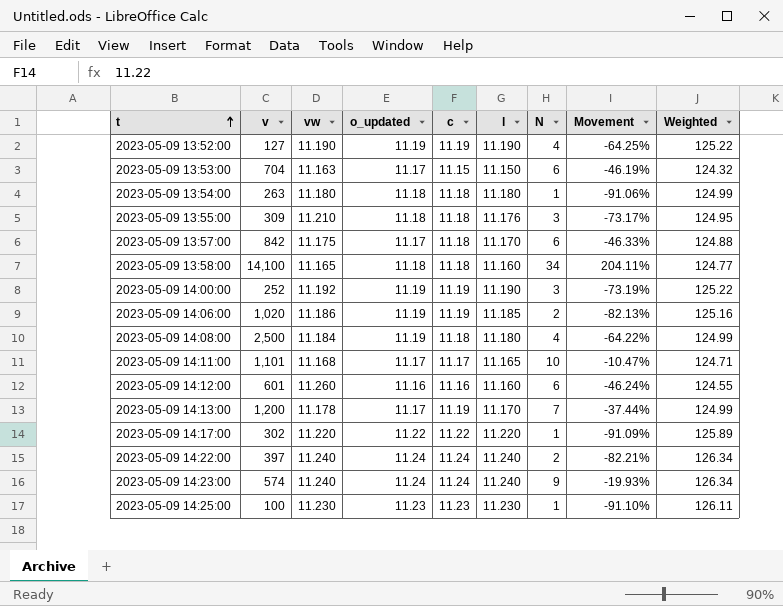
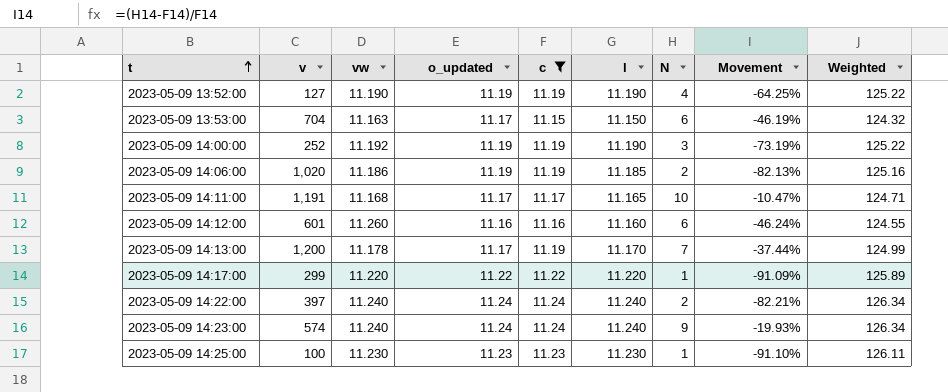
filter: none -> c != 11.18
2023-05-09 14:11:00 | v: 1,101 -> 1,191
2023-05-09 14:17:00 | v: 302 -> 299

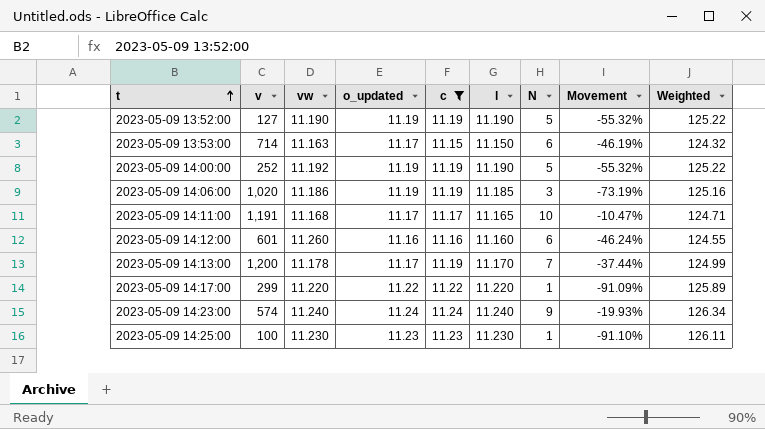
row 2023-05-09 14:22:00: 397 | 11.240 | 11.24 | 11.24 | 11.240 | 2 | -82.21% | 126.34 -> none
2023-05-09 13:52:00 | N: 4 -> 5
2023-05-09 13:52:00 | Movement: -64.25% -> -55.32%
2023-05-09 13:53:00 | v: 704 -> 714
2023-05-09 14:00:00 | N: 3 -> 5
2023-05-09 14:00:00 | Movement: -73.19% -> -55.32%
2023-05-09 14:06:00 | N: 2 -> 3
2023-05-09 14:06:00 | Movement: -82.13% -> -73.19%

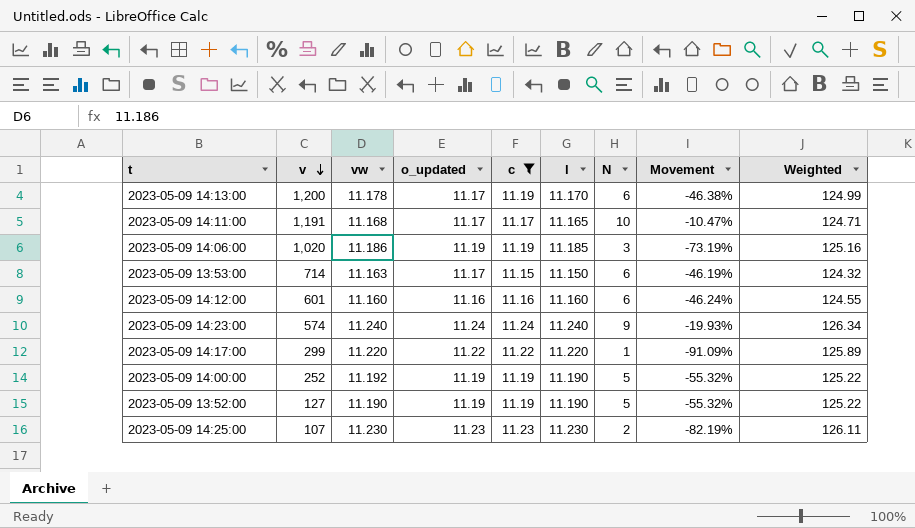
row order: t ascending -> v descending
2023-05-09 14:13:00 | N: 7 -> 6
2023-05-09 14:13:00 | Movement: -37.44% -> -46.38%
2023-05-09 14:12:00 | vw: 11.260 -> 11.160
2023-05-09 14:25:00 | v: 100 -> 107
2023-05-09 14:25:00 | N: 1 -> 2
2023-05-09 14:25:00 | Movement: -91.10% -> -82.19%

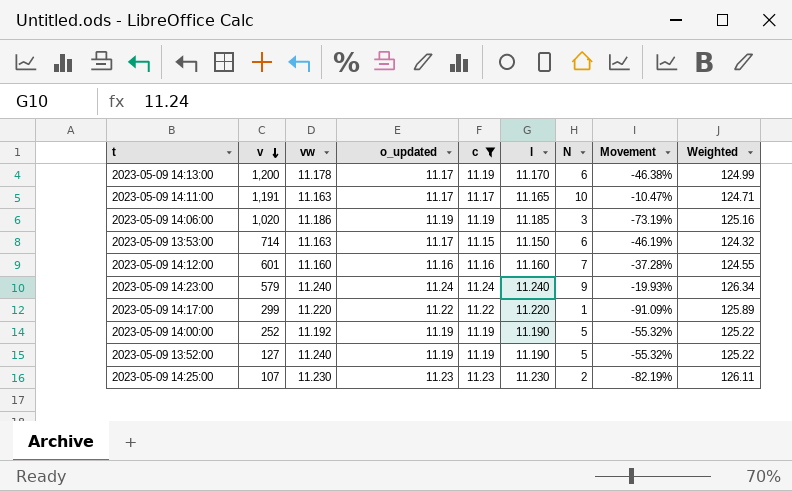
2023-05-09 14:11:00 | vw: 11.168 -> 11.163
2023-05-09 14:12:00 | N: 6 -> 7
2023-05-09 14:12:00 | Movement: -46.24% -> -37.28%
2023-05-09 14:23:00 | v: 574 -> 579
2023-05-09 13:52:00 | vw: 11.190 -> 11.240

